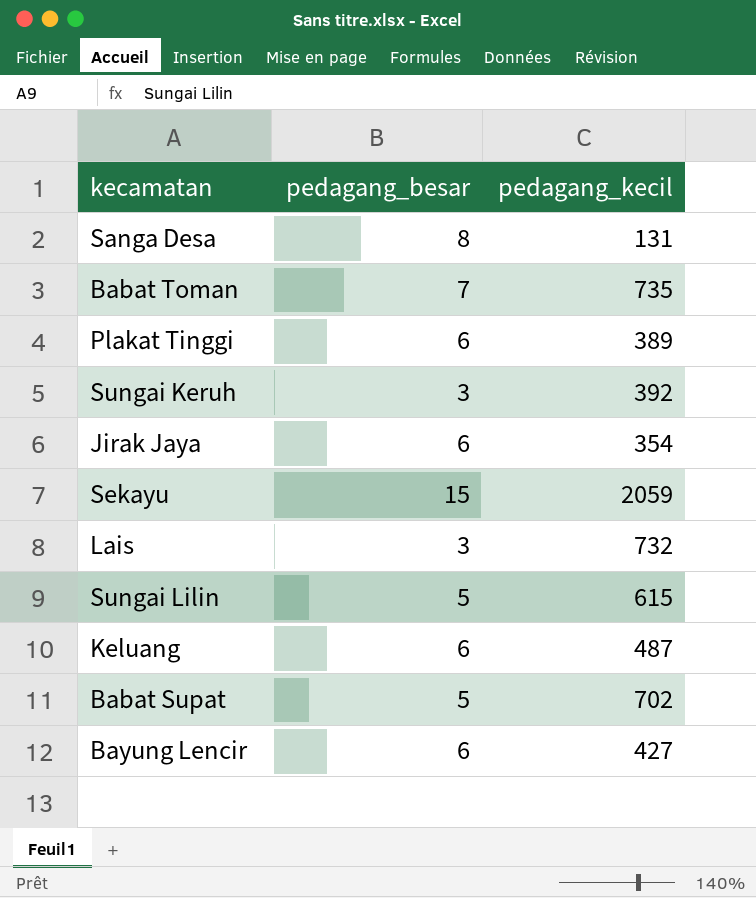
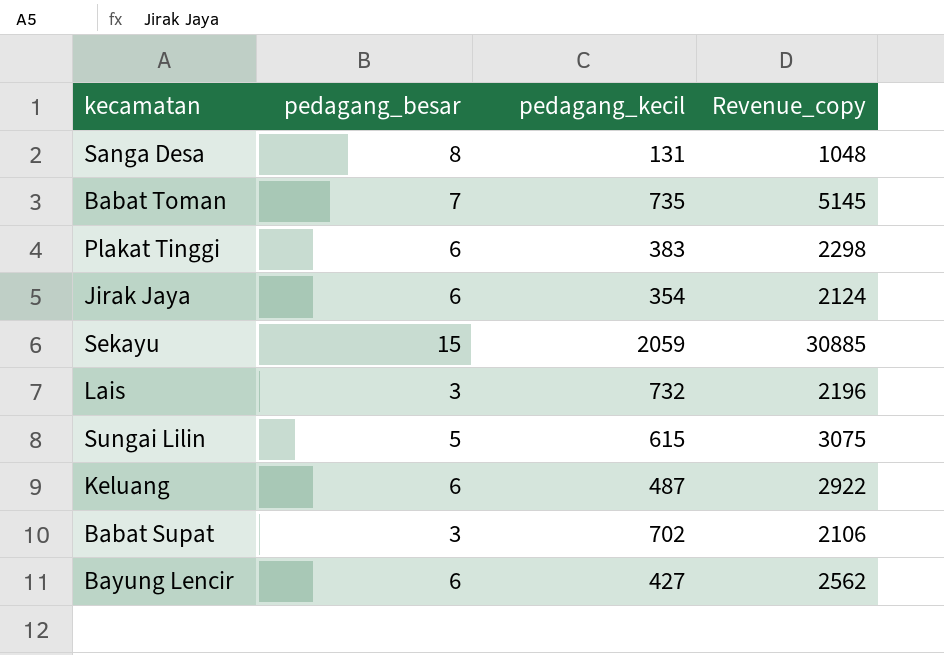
column Revenue_copy | formula: none -> [pedagang_besar] * [pedagang_kecil]
row Sungai Keruh: 3 | 392 -> none
Plakat Tinggi | pedagang_kecil: 389 -> 383
Babat Supat | pedagang_besar: 5 -> 3

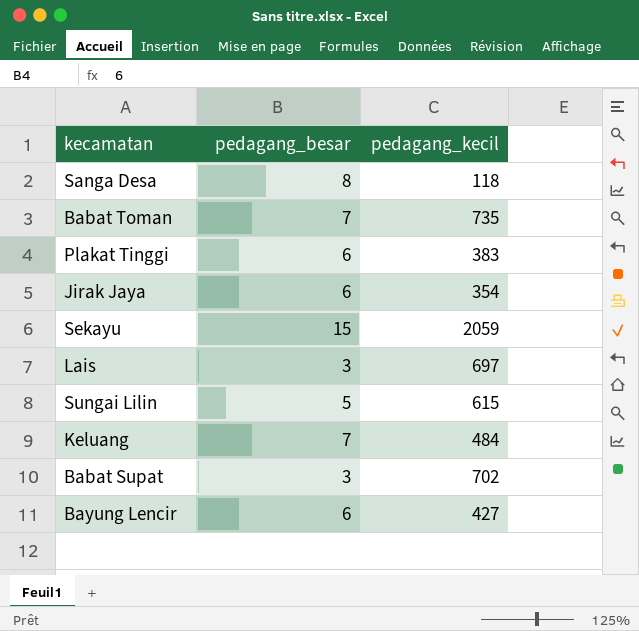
column Revenue_copy | formula: [pedagang_besar] * [pedagang_kecil] -> none
Sanga Desa | pedagang_kecil: 131 -> 118
Lais | pedagang_kecil: 732 -> 697
Keluang | pedagang_besar: 6 -> 7
Keluang | pedagang_kecil: 487 -> 484

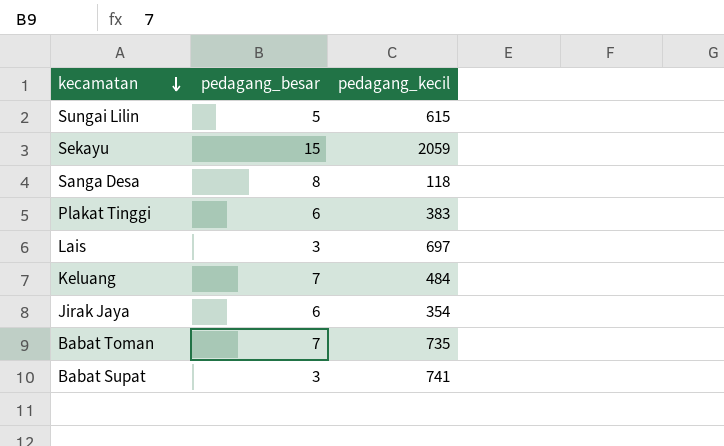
row order: none -> kecamatan descending
row Bayung Lencir: 6 | 427 -> none
Babat Supat | pedagang_kecil: 702 -> 741

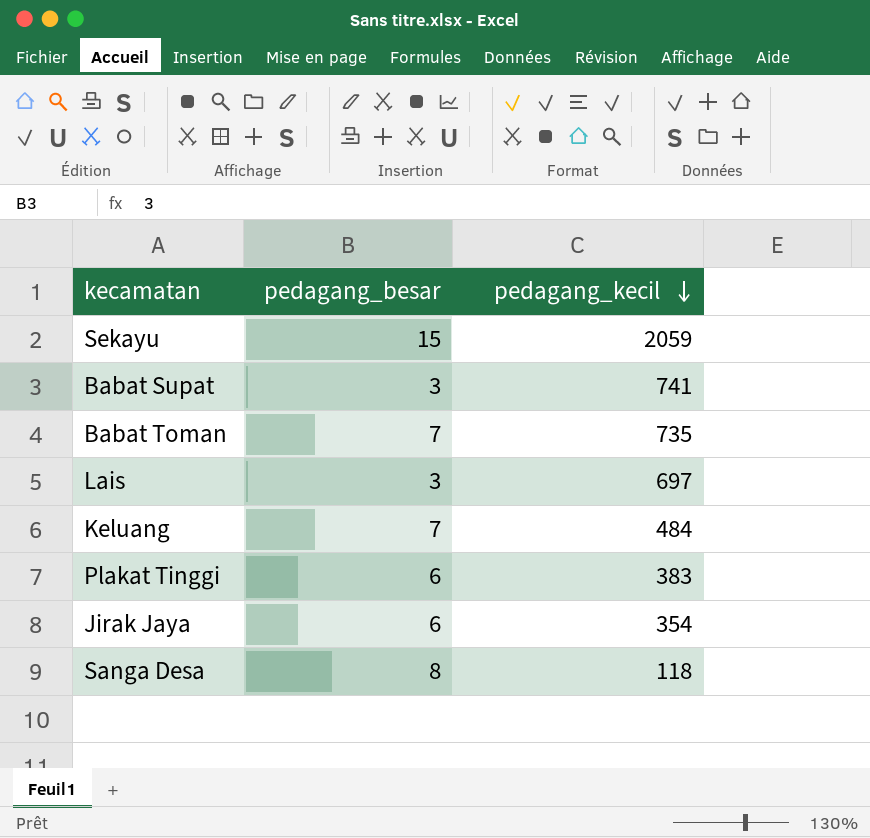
row order: kecamatan descending -> pedagang_kecil descending
row Sungai Lilin: 5 | 615 -> none

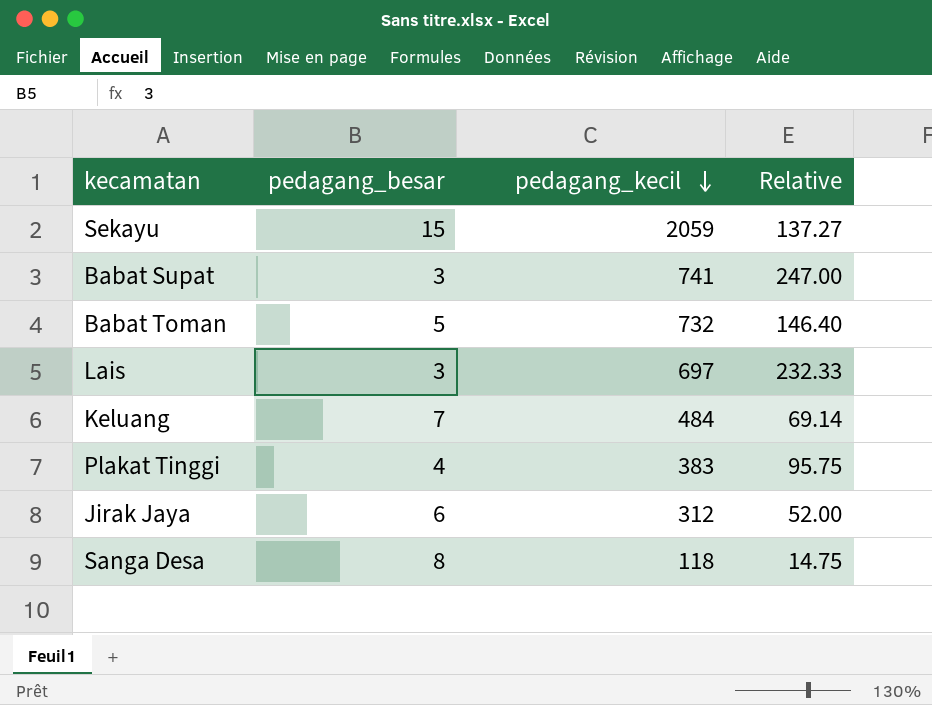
column Relative | formula: none -> [pedagang_kecil] / [pedagang_besar]
Babat Toman | pedagang_besar: 7 -> 5
Babat Toman | pedagang_kecil: 735 -> 732
Plakat Tinggi | pedagang_besar: 6 -> 4
Jirak Jaya | pedagang_kecil: 354 -> 312

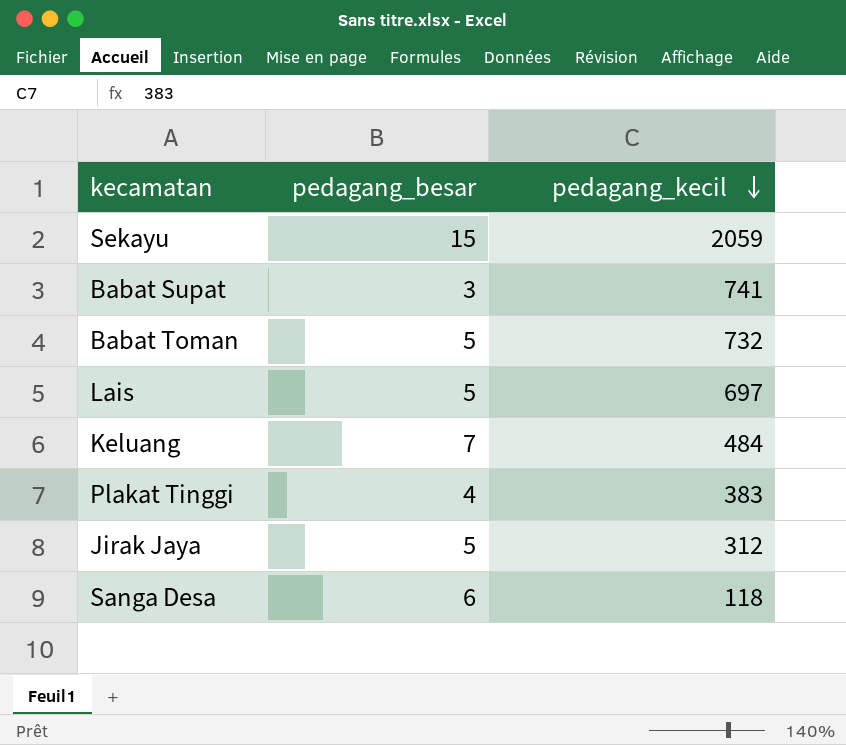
column Relative | formula: [pedagang_kecil] / [pedagang_besar] -> none
Lais | pedagang_besar: 3 -> 5
Jirak Jaya | pedagang_besar: 6 -> 5
Sanga Desa | pedagang_besar: 8 -> 6

